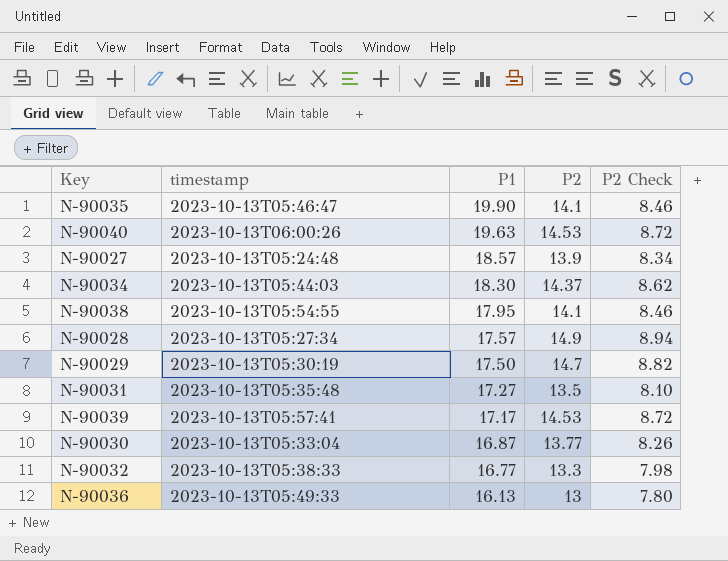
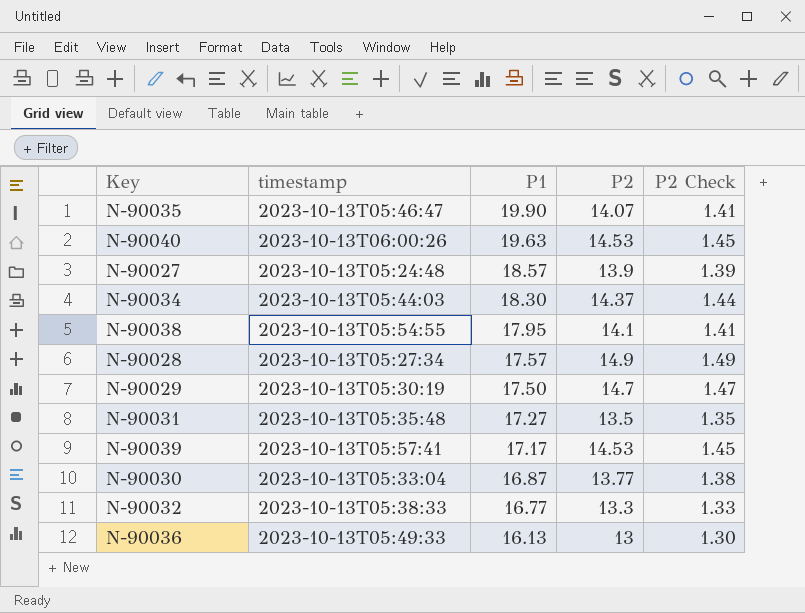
column P2 Check | formula: [P2] * 0.6 -> [P2] * 0.1
N-90035 | P2: 14.1 -> 14.07

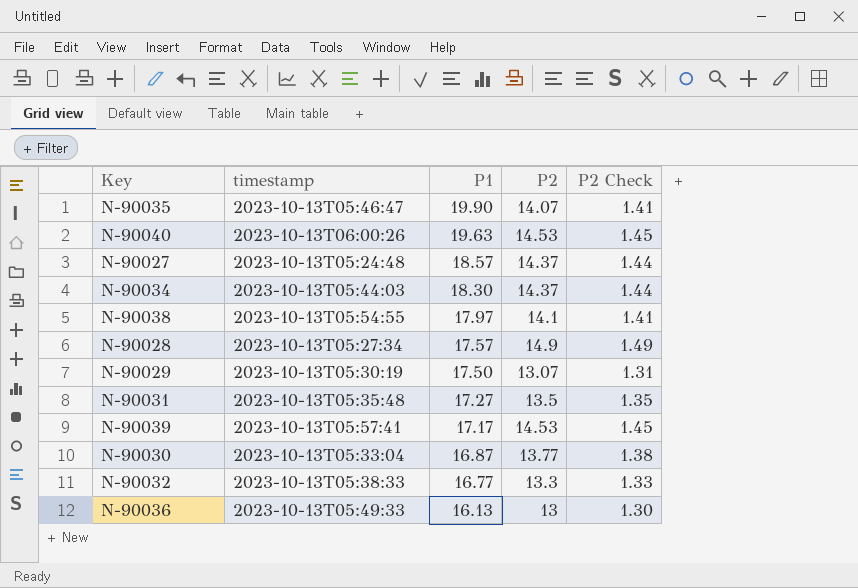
N-90027 | P2: 13.9 -> 14.37
N-90027 | P2 Check: 1.39 -> 1.44
N-90038 | P1: 17.95 -> 17.97
N-90029 | P2: 14.7 -> 13.07
N-90029 | P2 Check: 1.47 -> 1.31

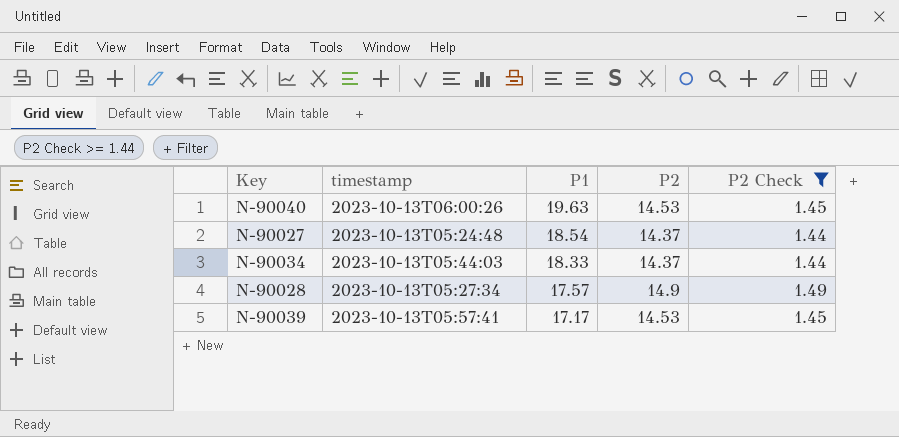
filter: none -> P2 Check >= 1.44
N-90027 | P1: 18.57 -> 18.54
N-90034 | P1: 18.30 -> 18.33

